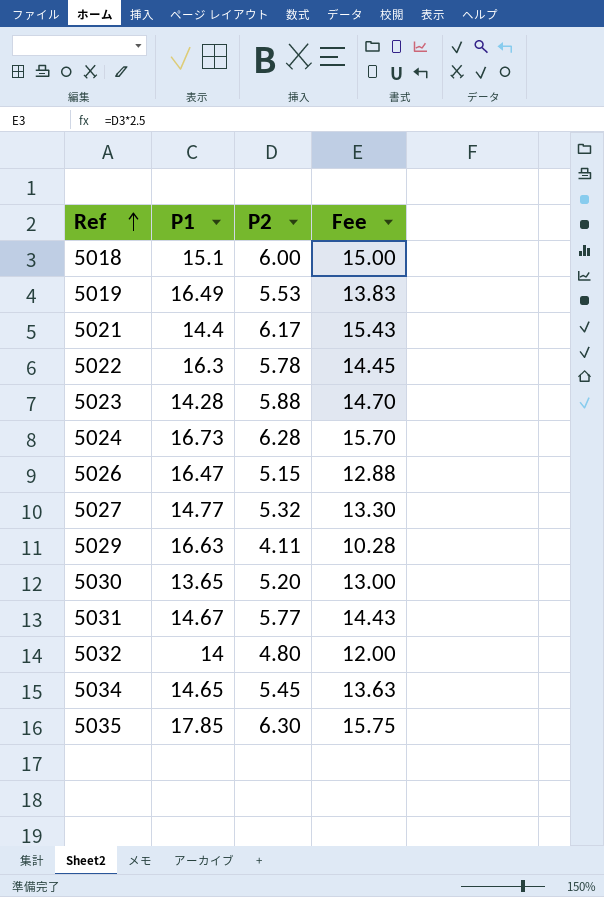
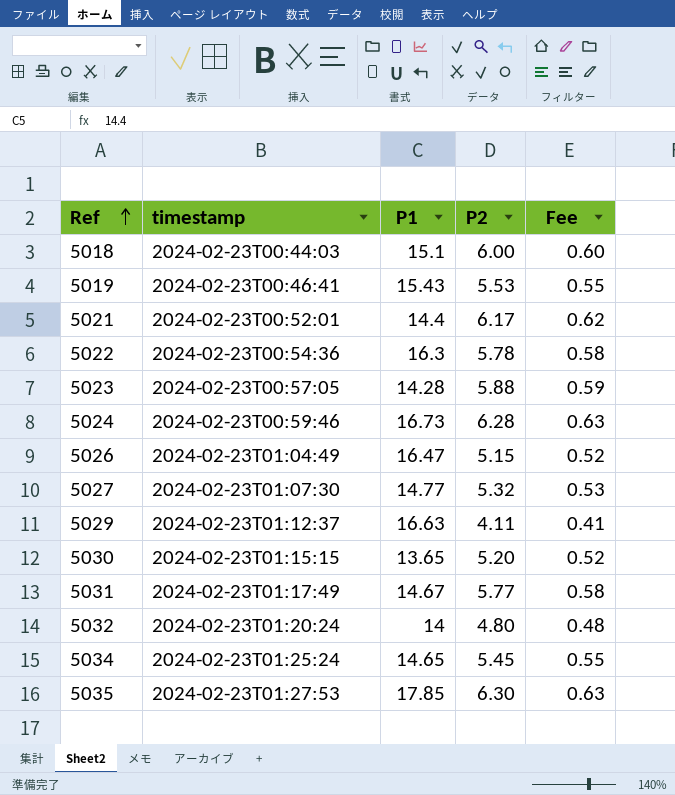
column timestamp | position: none -> 2
column Fee | formula: [P2] * 2.5 -> [P2] * 0.1
5019 | P1: 16.49 -> 15.43

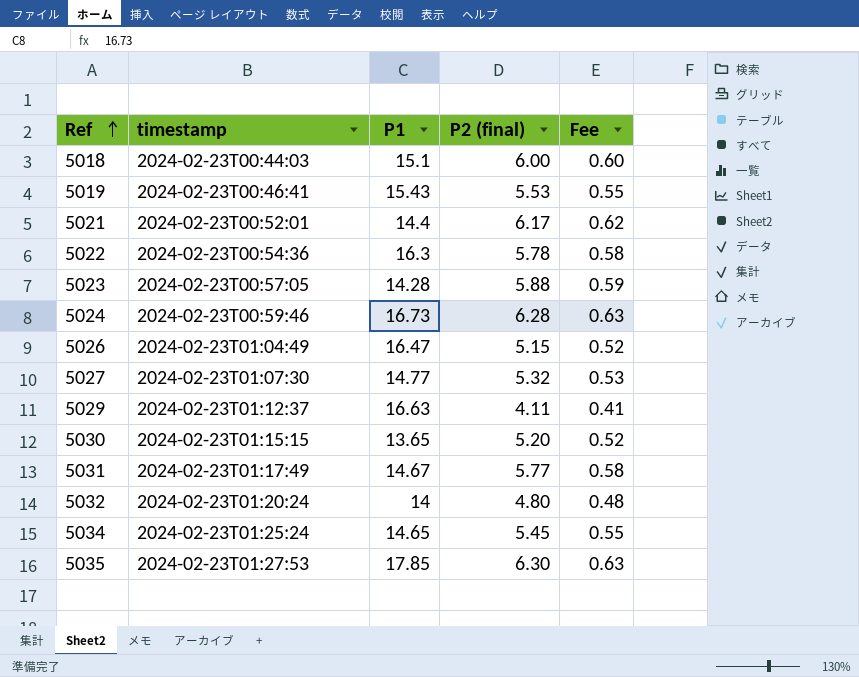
column name: P2 -> P2 (final)

